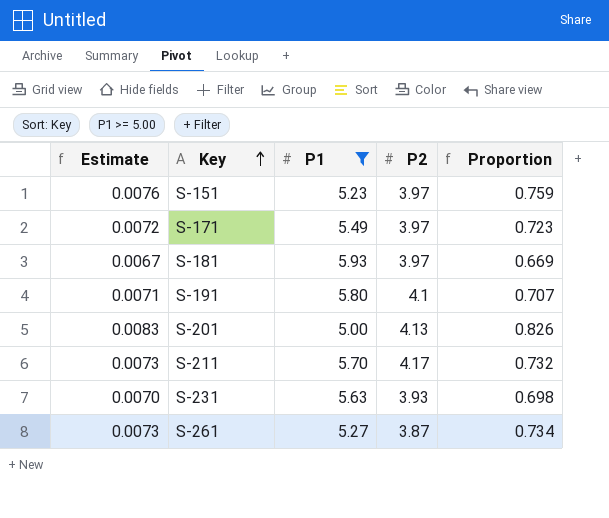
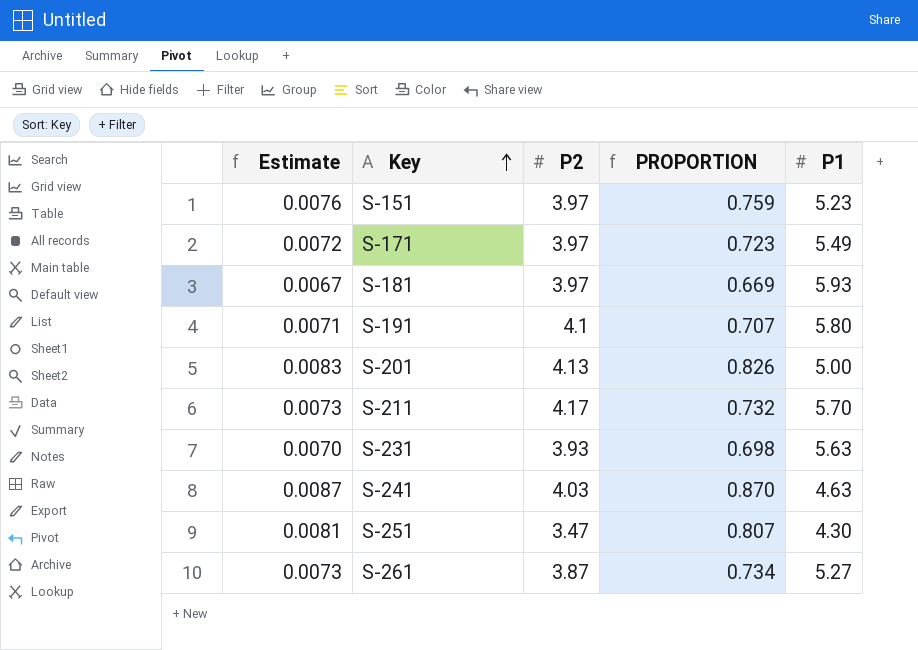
filter: P1 >= 5.00 -> none
column name: Proportion -> PROPORTION
column P1 | position: 3 -> 5

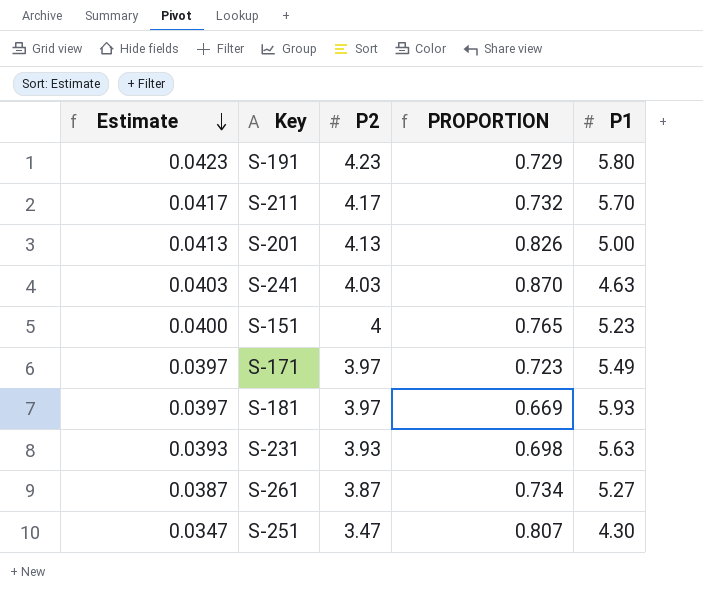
row order: Key ascending -> Estimate descending
column Estimate | formula: [PROPORTION] * 0.01 -> [P2] * 0.01
S-191 | P2: 4.1 -> 4.23
S-191 | PROPORTION: 0.707 -> 0.729
S-151 | P2: 3.97 -> 4
S-151 | PROPORTION: 0.759 -> 0.765

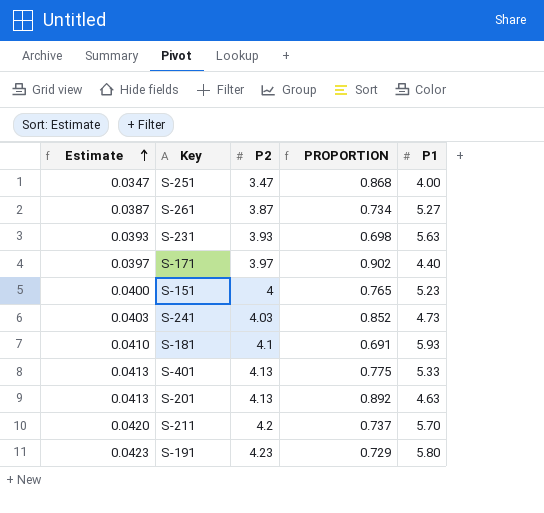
row order: Estimate descending -> Estimate ascending
S-251 | PROPORTION: 0.807 -> 0.868
S-251 | P1: 4.30 -> 4.00
S-171 | PROPORTION: 0.723 -> 0.902
S-171 | P1: 5.49 -> 4.40
S-241 | PROPORTION: 0.870 -> 0.852
S-241 | P1: 4.63 -> 4.73
S-181 | Estimate: 0.0397 -> 0.0410
S-181 | P2: 3.97 -> 4.1
S-181 | PROPORTION: 0.669 -> 0.691
row S-401: none -> 0.0413 | 4.13 | 0.775 | 5.33
S-201 | PROPORTION: 0.826 -> 0.892
S-201 | P1: 5.00 -> 4.63
S-211 | Estimate: 0.0417 -> 0.0420
S-211 | P2: 4.17 -> 4.2
S-211 | PROPORTION: 0.732 -> 0.737

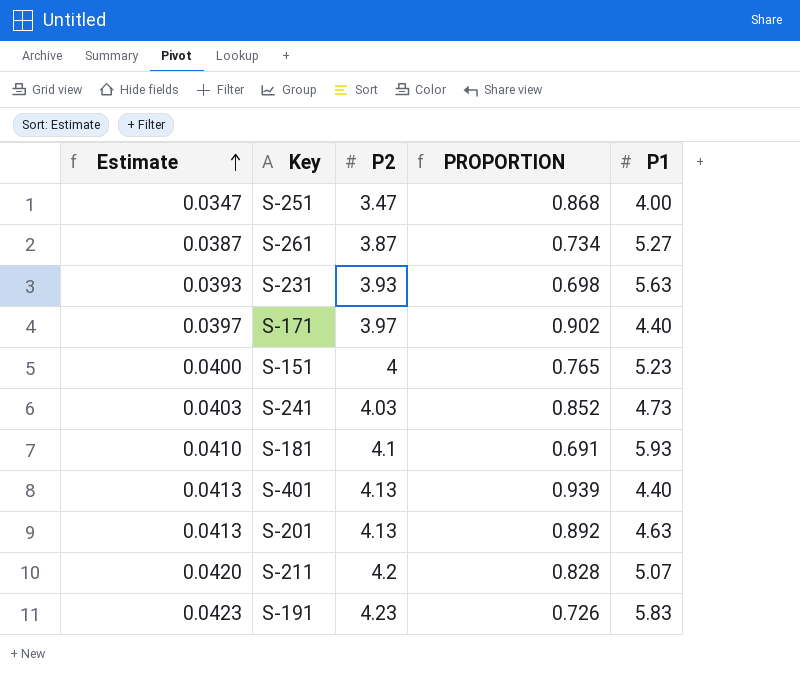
S-401 | PROPORTION: 0.775 -> 0.939
S-401 | P1: 5.33 -> 4.40
S-211 | PROPORTION: 0.737 -> 0.828
S-211 | P1: 5.70 -> 5.07
S-191 | PROPORTION: 0.729 -> 0.726
S-191 | P1: 5.80 -> 5.83

